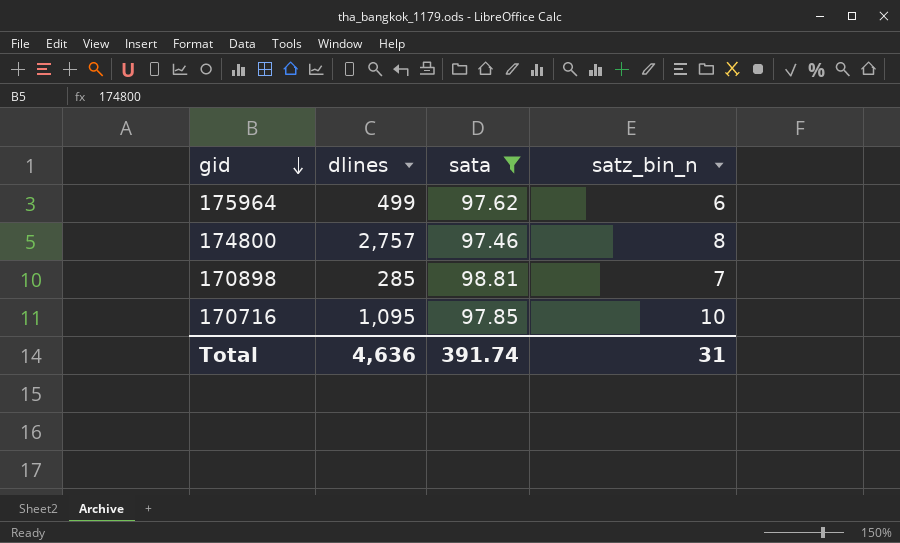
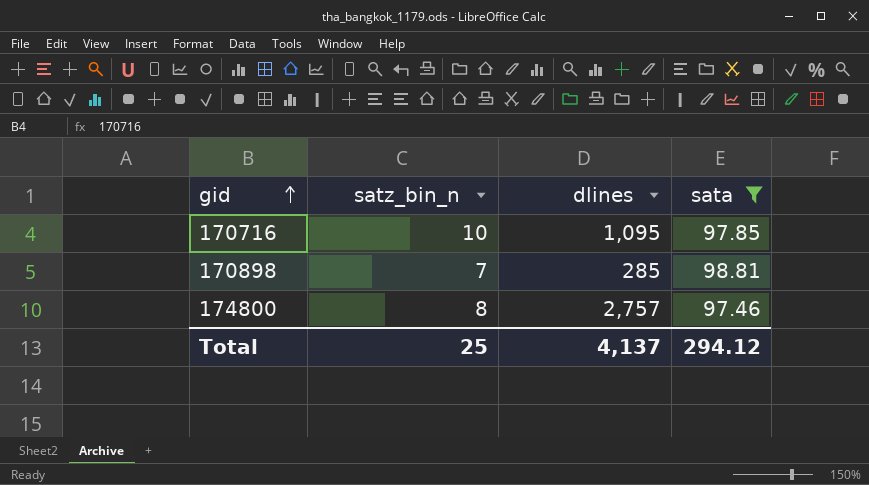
row order: gid descending -> gid ascending
column satz_bin_n | position: 4 -> 2
row 175964: 499 | 97.62 | 6 -> none
Total | satz_bin_n: 31 -> 25
Total | dlines: 4,636 -> 4,137
Total | sata: 391.74 -> 294.12

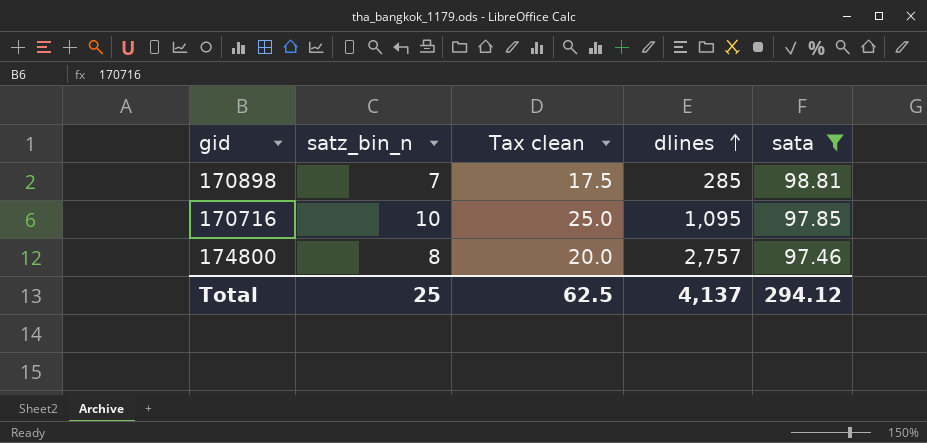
row order: gid ascending -> dlines ascending
column Tax clean | formula: none -> [satz_bin_n] * 2.5

